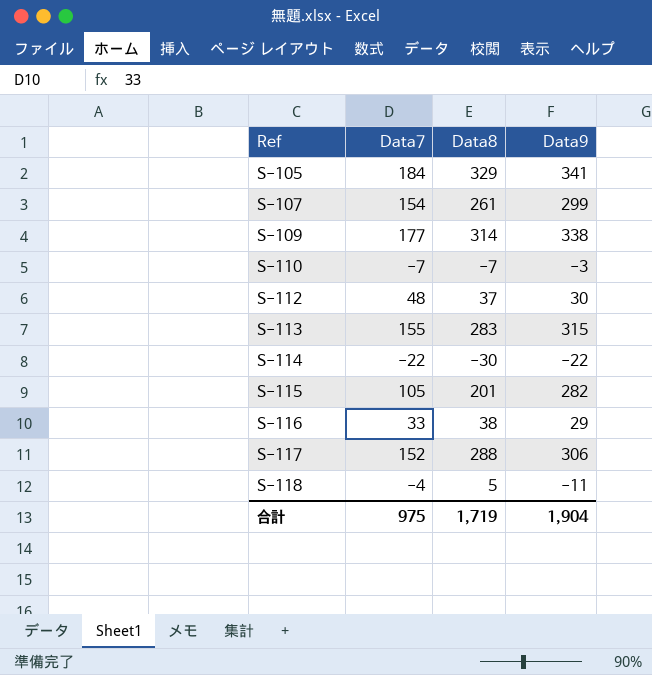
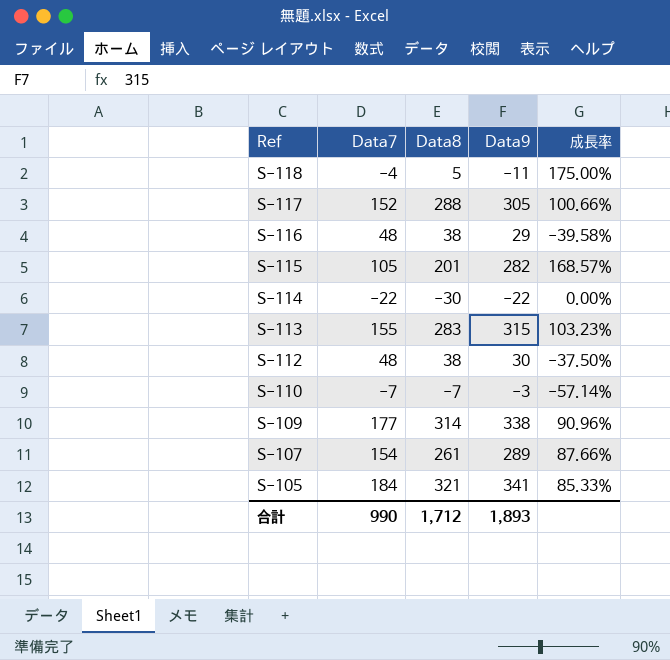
row order: Ref ascending -> Ref descending
column 成長率 | formula: none -> ([Data9] - [Data7]) / [Data7]
S-117 | Data9: 306 -> 305
S-116 | Data7: 33 -> 48
S-112 | Data8: 37 -> 38
S-107 | Data9: 299 -> 289
S-105 | Data8: 329 -> 321
合計 | Data7: 975 -> 990
合計 | Data8: 1,719 -> 1,712
合計 | Data9: 1,904 -> 1,893

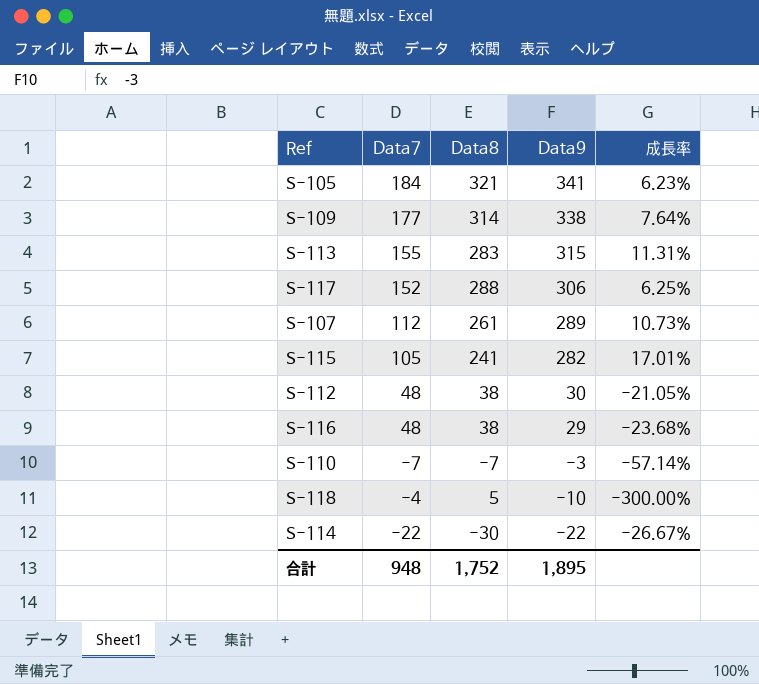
row order: Ref descending -> Data9 descending
column 成長率 | formula: ([Data9] - [Data7]) / [Data7] -> ([Data9] - [Data8]) / [Data8]
S-117 | Data9: 305 -> 306
S-107 | Data7: 154 -> 112
S-115 | Data8: 201 -> 241
S-118 | Data9: -11 -> -10
合計 | Data7: 990 -> 948
合計 | Data8: 1,712 -> 1,752
合計 | Data9: 1,893 -> 1,895

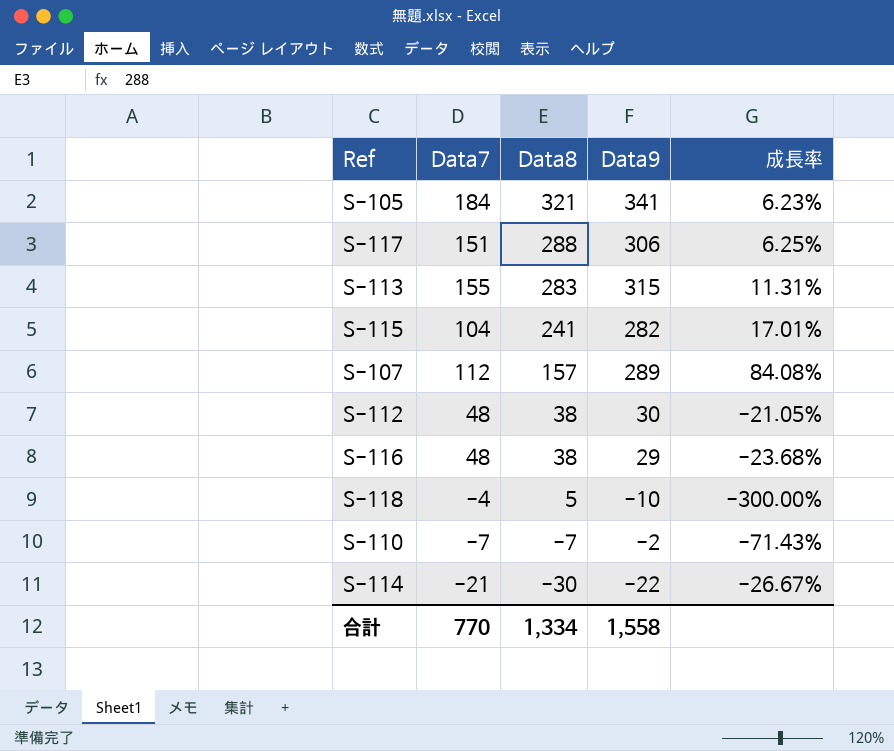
row order: Data9 descending -> Data8 descending
row S-109: 177 | 314 | 338 | 7.64% -> none
S-117 | Data7: 152 -> 151
S-115 | Data7: 105 -> 104
S-107 | Data8: 261 -> 157
S-107 | 成長率: 10.73% -> 84.08%
S-110 | Data9: -3 -> -2
S-110 | 成長率: -57.14% -> -71.43%
S-114 | Data7: -22 -> -21
合計 | Data7: 948 -> 770
合計 | Data8: 1,752 -> 1,334
合計 | Data9: 1,895 -> 1,558

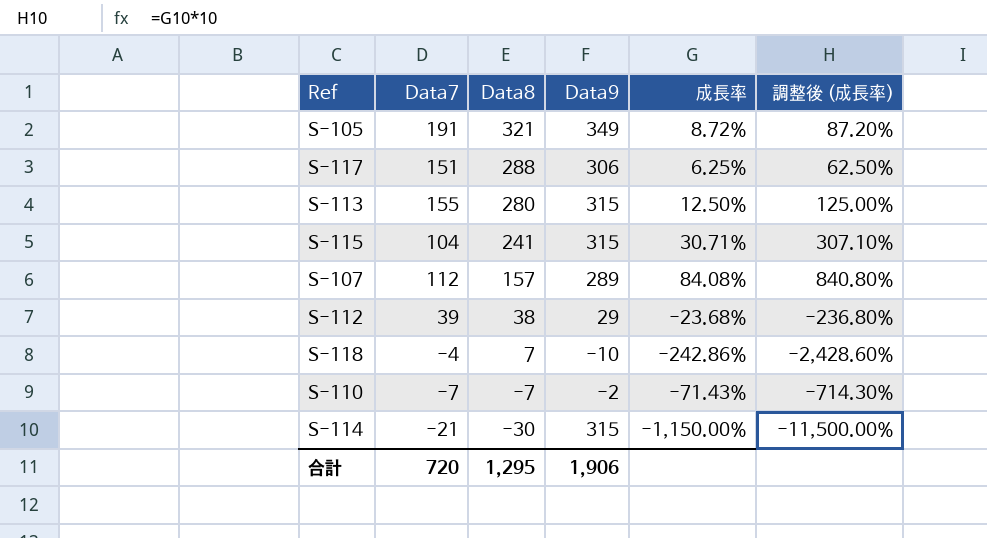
column 調整後 (成長率) | formula: none -> [成長率] * 10
row S-116: 48 | 38 | 29 | -23.68% -> none
S-105 | Data7: 184 -> 191
S-105 | Data9: 341 -> 349
S-105 | 成長率: 6.23% -> 8.72%
S-113 | Data8: 283 -> 280
S-113 | 成長率: 11.31% -> 12.50%
S-115 | Data9: 282 -> 315
S-115 | 成長率: 17.01% -> 30.71%
S-112 | Data7: 48 -> 39
S-112 | Data9: 30 -> 29
S-112 | 成長率: -21.05% -> -23.68%
S-118 | Data8: 5 -> 7
S-118 | 成長率: -300.00% -> -242.86%
S-114 | Data9: -22 -> 315
S-114 | 成長率: -26.67% -> -1,150.00%
合計 | Data7: 770 -> 720
合計 | Data8: 1,334 -> 1,295
合計 | Data9: 1,558 -> 1,906

